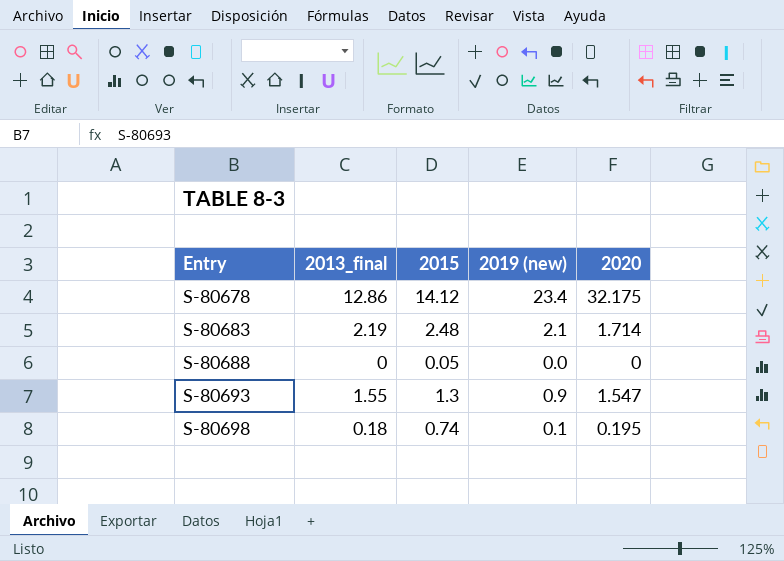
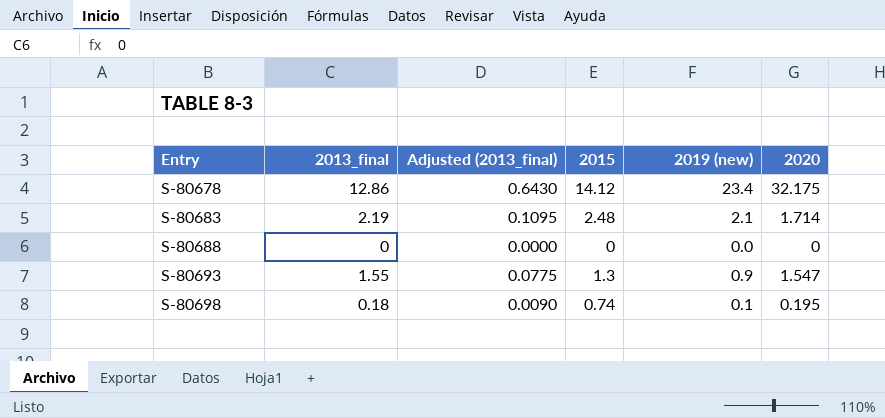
column Adjusted (2013_final) | formula: none -> [2013_final] * 0.05
S-80688 | 2015: 0.05 -> 0

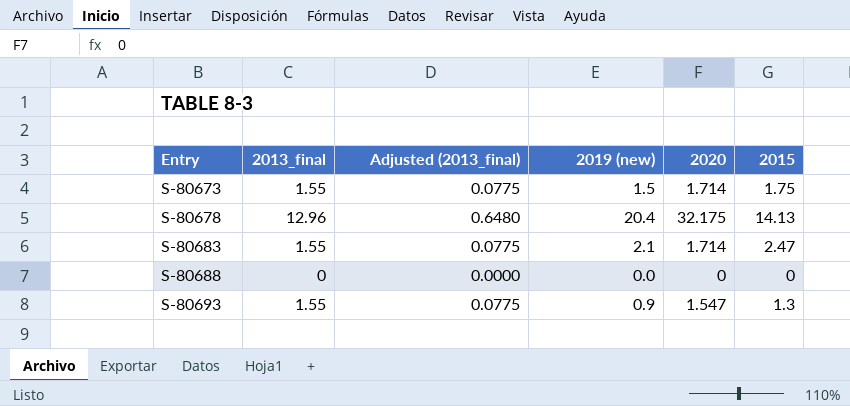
column 2015 | position: 4 -> 6
row S-80698: 0.18 | 0.0090 | 0.74 | 0.1 | 0.195 -> none
row S-80673: none -> 1.55 | 0.0775 | 1.5 | 1.714 | 1.75
S-80678 | 2013_final: 12.86 -> 12.96
S-80678 | Adjusted (2013_final): 0.6430 -> 0.6480
S-80678 | 2019 (new): 23.4 -> 20.4
S-80678 | 2015: 14.12 -> 14.13
S-80683 | 2013_final: 2.19 -> 1.55
S-80683 | Adjusted (2013_final): 0.1095 -> 0.0775
S-80683 | 2015: 2.48 -> 2.47

